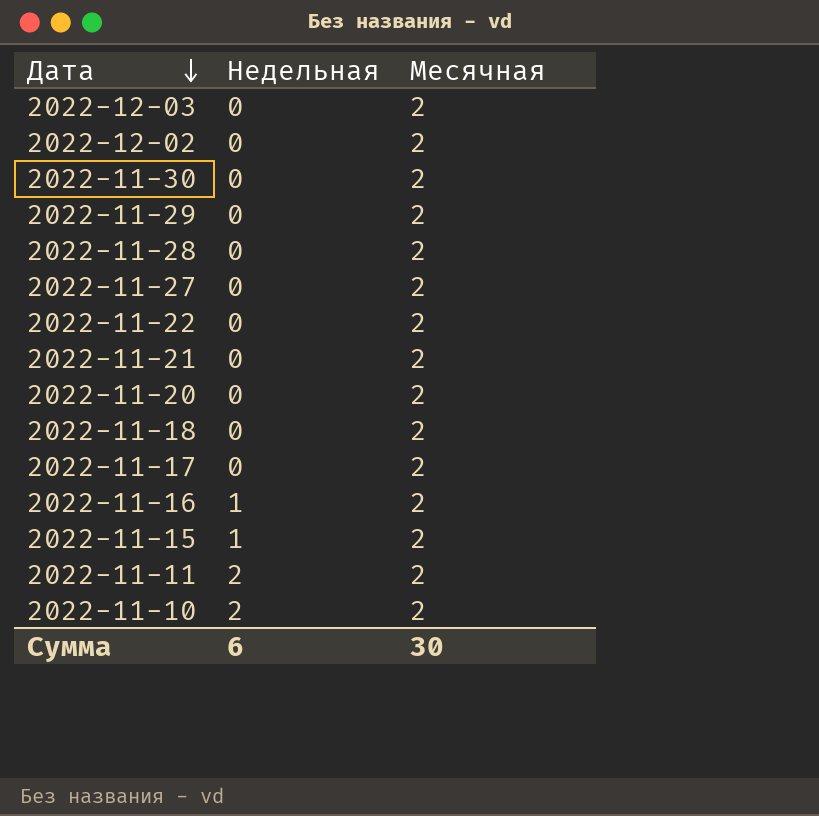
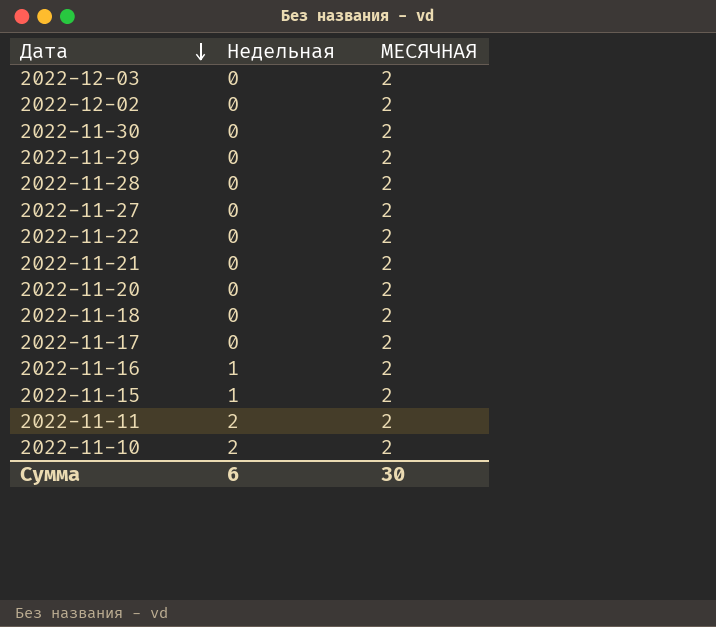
column name: Месячная -> МЕСЯЧНАЯ

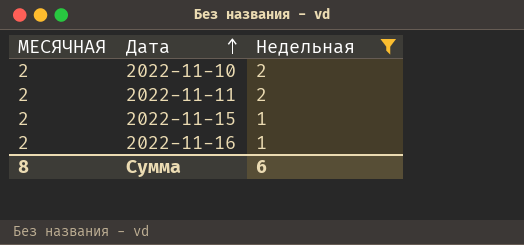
filter: none -> Недельная != 0
row order: Дата descending -> Дата ascending
column МЕСЯЧНАЯ | position: 3 -> 1
Сумма | МЕСЯЧНАЯ: 30 -> 8

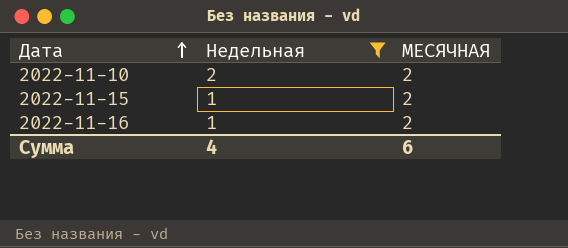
column МЕСЯЧНАЯ | position: 1 -> 3
row 2022-11-11: 2 | 2 -> none
Сумма | Недельная: 6 -> 4
Сумма | МЕСЯЧНАЯ: 8 -> 6

